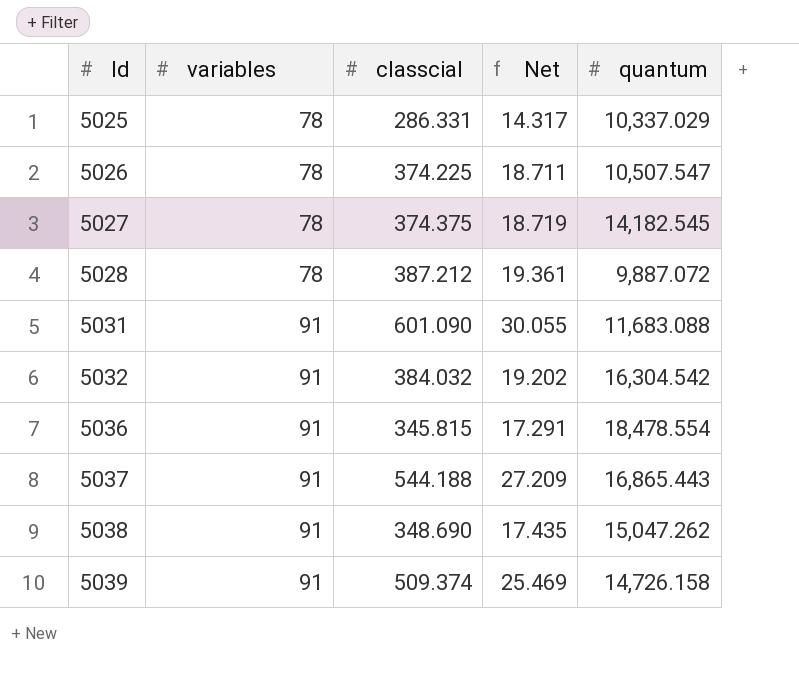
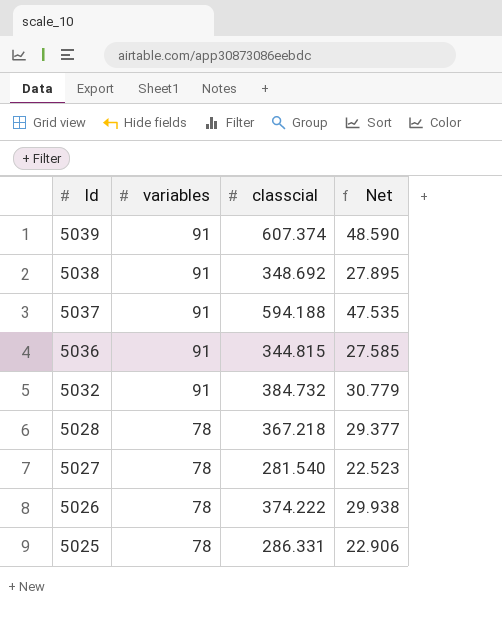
row order: Id ascending -> Id descending
column quantum | position: 5 -> none
column Net | formula: [classcial] * 0.05 -> [classcial] * 0.08
row 5031: 91 | 601.090 | 30.055 | 11,683.088 -> none
5039 | classcial: 509.374 -> 607.374
5038 | classcial: 348.690 -> 348.692
5037 | classcial: 544.188 -> 594.188
5036 | classcial: 345.815 -> 344.815
5032 | classcial: 384.032 -> 384.732
5028 | classcial: 387.212 -> 367.218
5027 | classcial: 374.375 -> 281.540
5026 | classcial: 374.225 -> 374.222

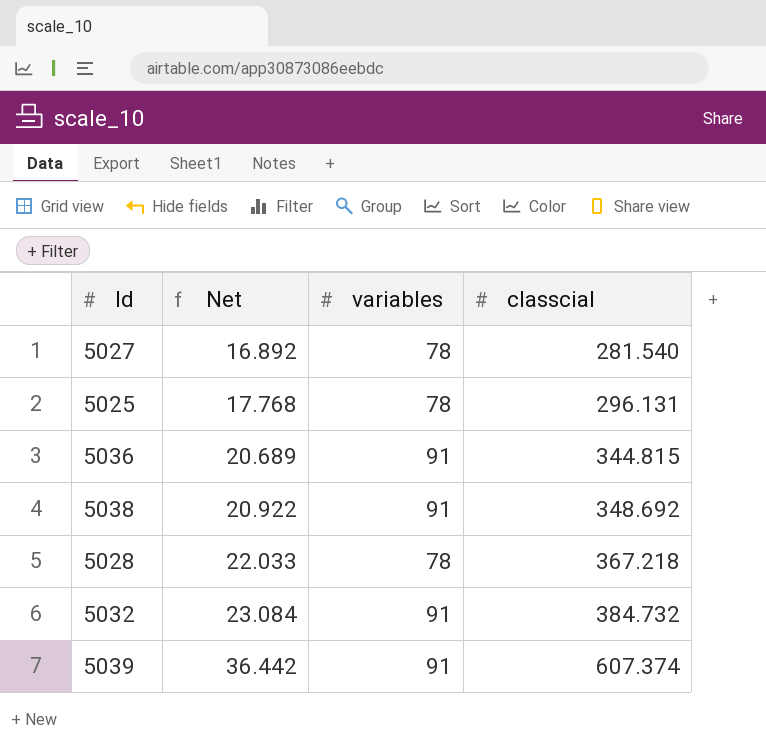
row order: Id descending -> Net ascending
column Net | formula: [classcial] * 0.08 -> [classcial] * 0.06
column Net | position: 4 -> 2
row 5037: 91 | 594.188 | 47.535 -> none
row 5026: 78 | 374.222 | 29.938 -> none
5025 | classcial: 286.331 -> 296.131

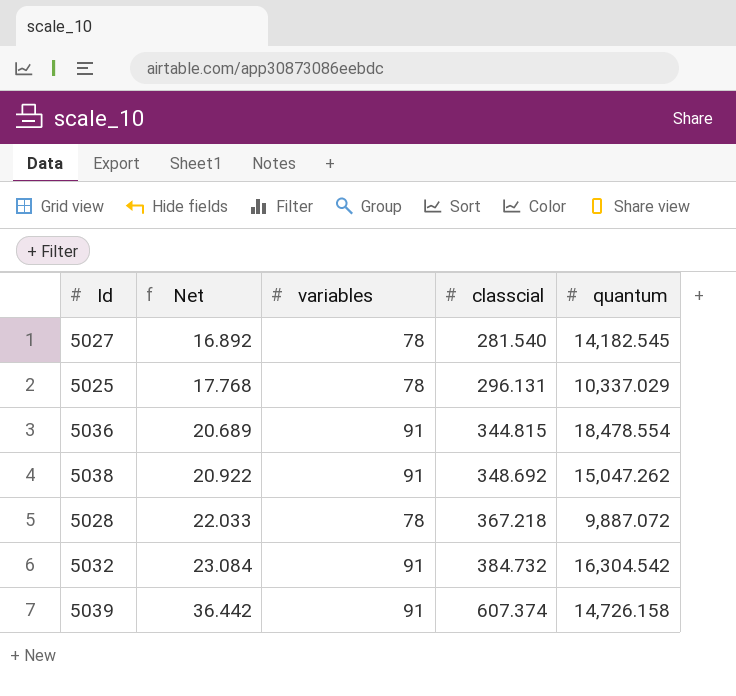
column quantum | position: none -> 5

